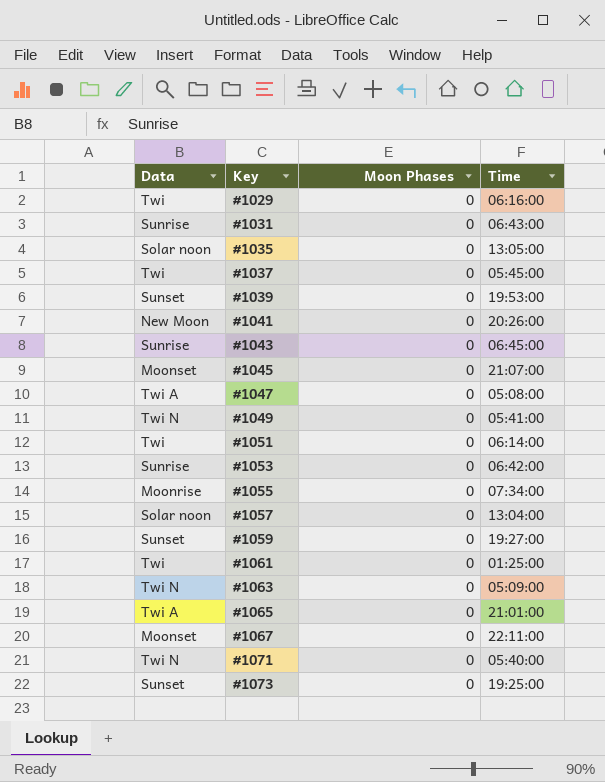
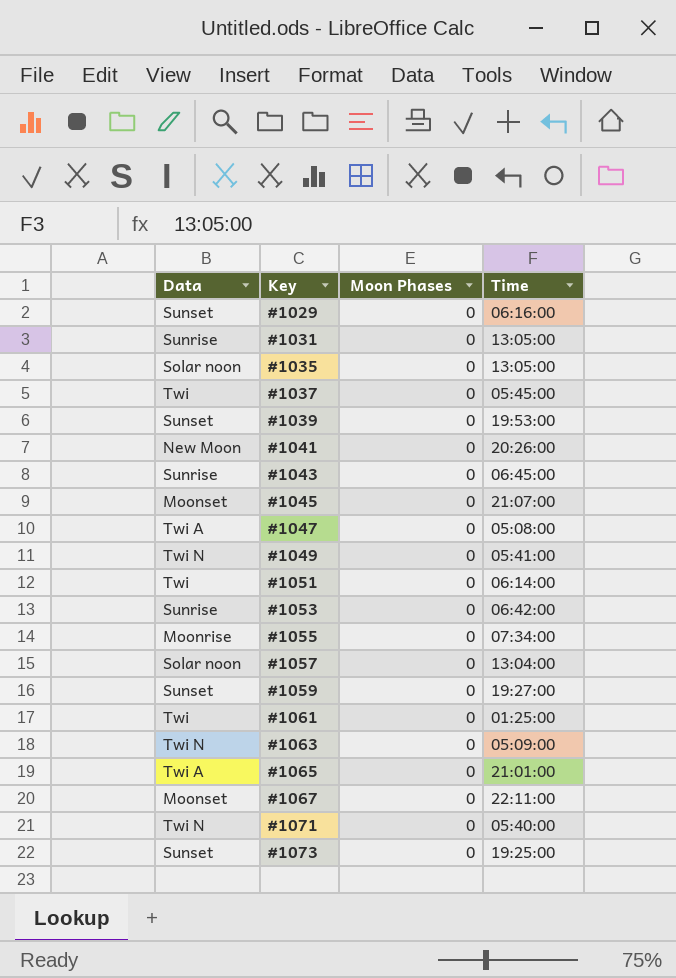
#1029 | Data: Twi -> Sunset
#1031 | Time: 06:43:00 -> 13:05:00

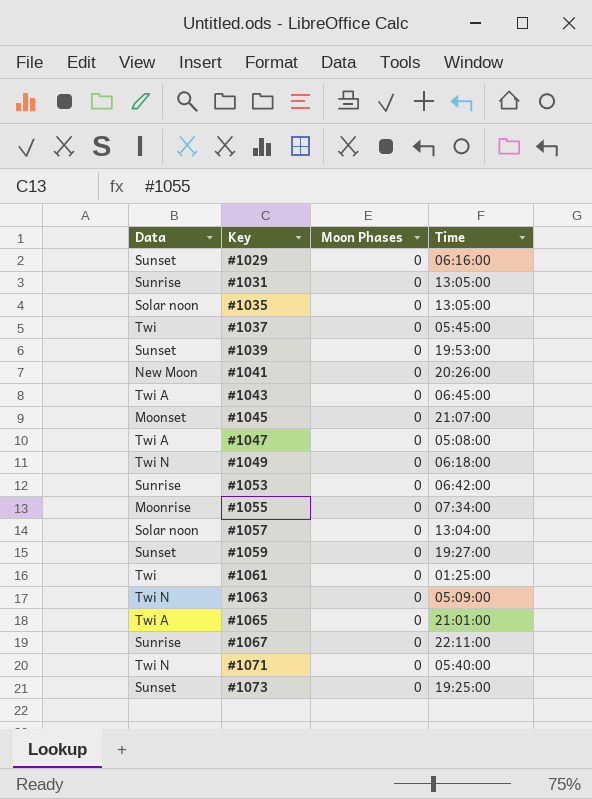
row #1051: Twi | 0 | 06:14:00 -> none
#1043 | Data: Sunrise -> Twi A
#1049 | Time: 05:41:00 -> 06:18:00
#1067 | Data: Moonset -> Sunrise

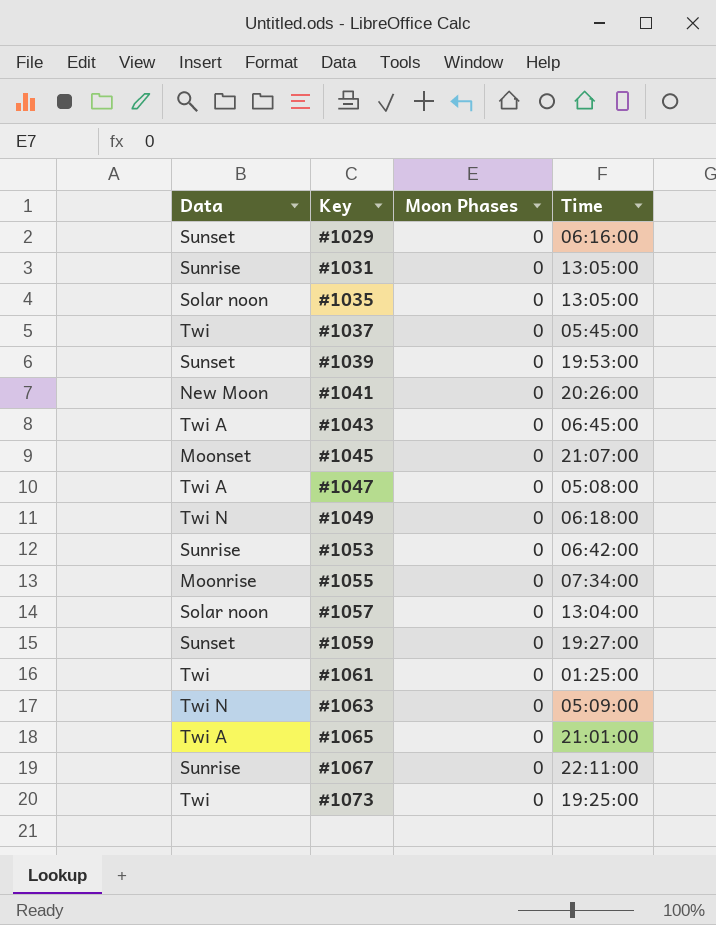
row #1071: Twi N | 0 | 05:40:00 -> none
#1073 | Data: Sunset -> Twi

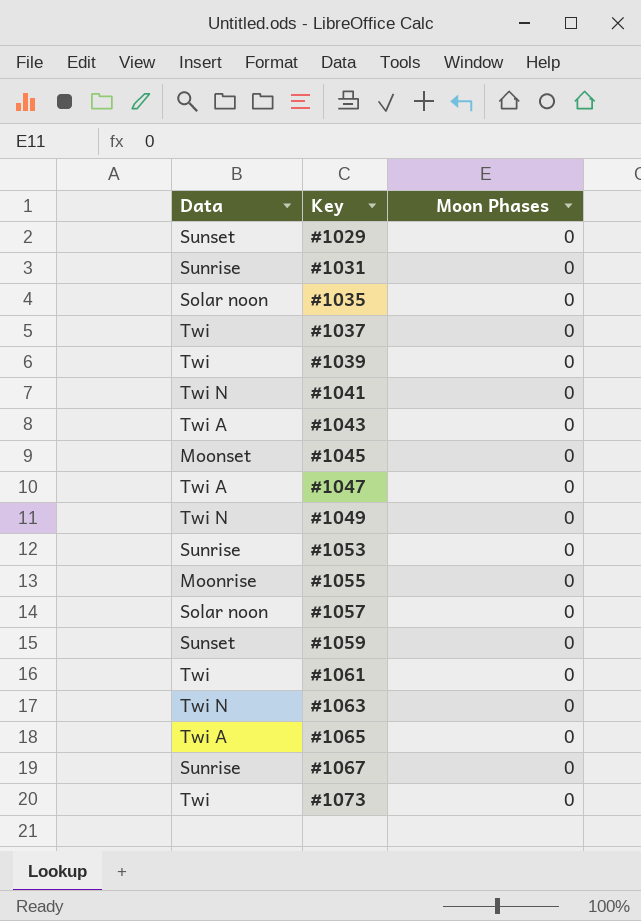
column Time | position: 4 -> none
#1039 | Data: Sunset -> Twi
#1041 | Data: New Moon -> Twi N

